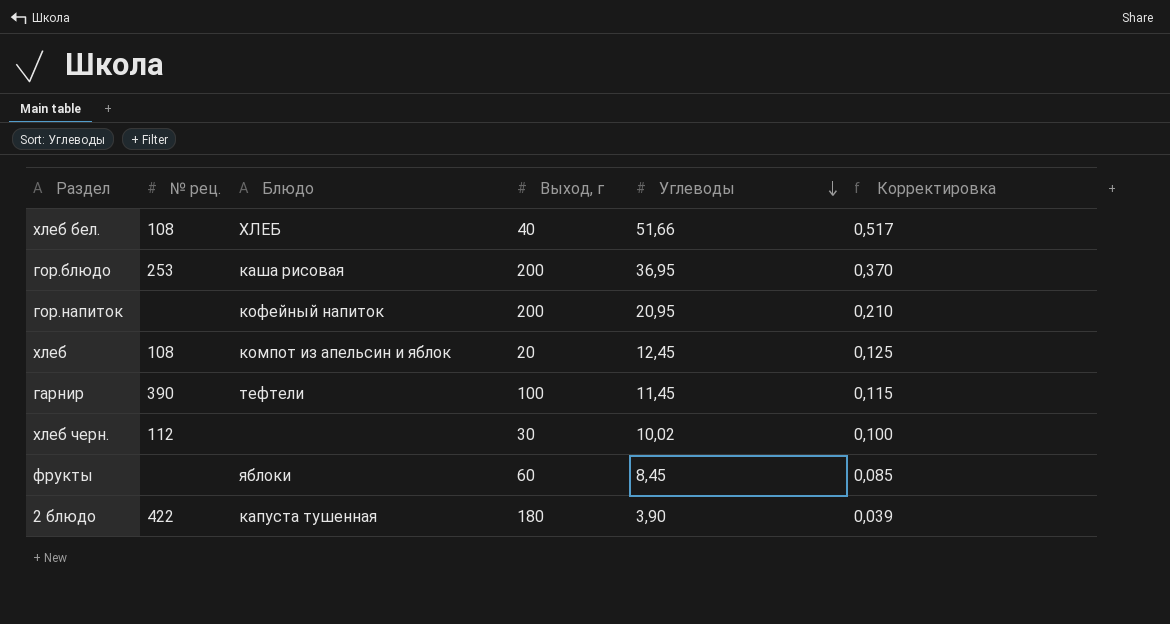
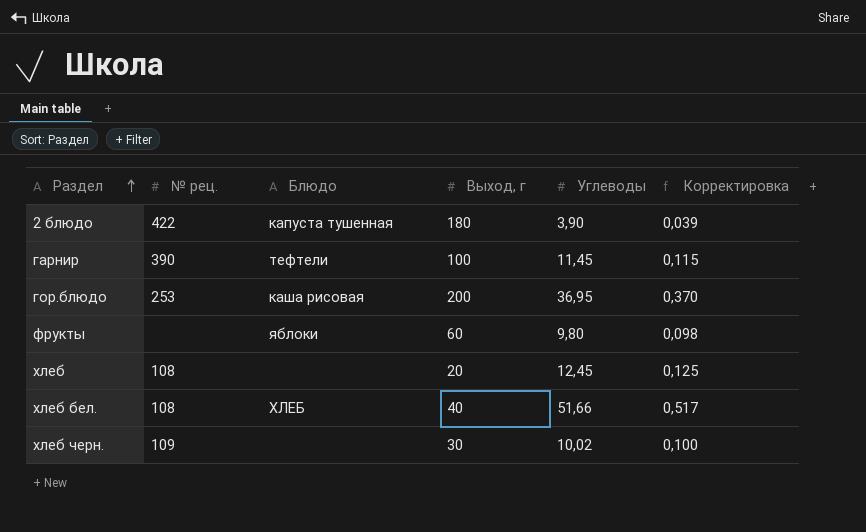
row order: Углеводы descending -> Раздел ascending
row гор.напиток: none | кофейный напиток | 200 | 20,95 | 0,210 -> none
фрукты | Углеводы: 8,45 -> 9,80
фрукты | Корректировка: 0,085 -> 0,098
хлеб | Блюдо: компот из апельсин и яблок -> none
хлеб черн. | № рец.: 112 -> 109

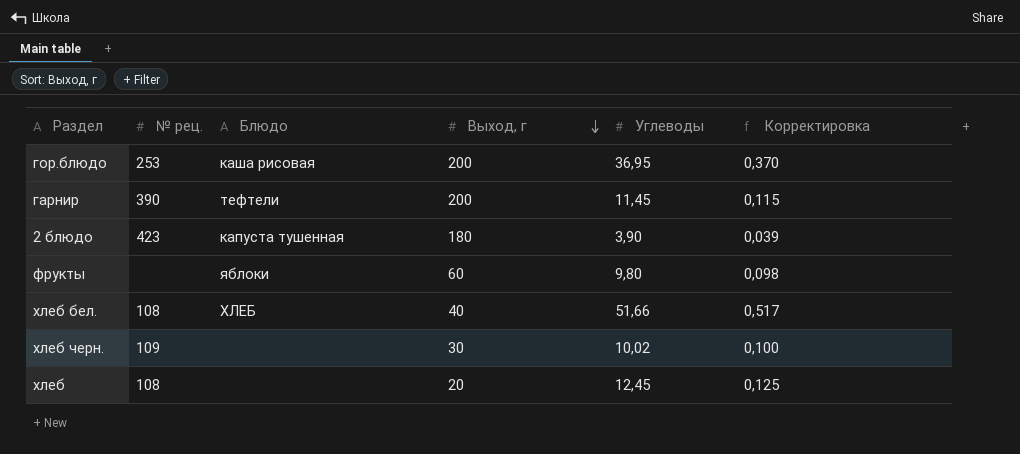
row order: Раздел ascending -> Выход, г descending
гарнир | Выход, г: 100 -> 200
2 блюдо | № рец.: 422 -> 423

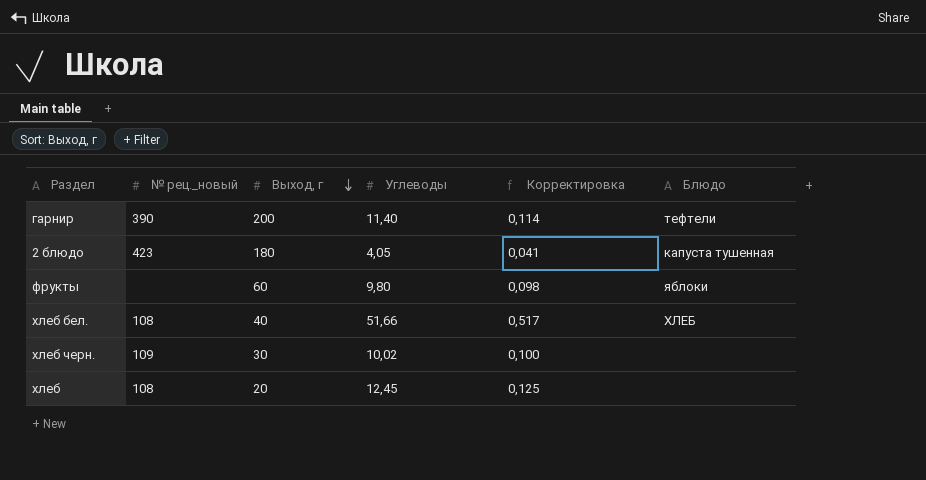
column name: № рец. -> № рец._новый
column Блюдо | position: 3 -> 6
row гор.блюдо: 253 | каша рисовая | 200 | 36,95 | 0,370 -> none
гарнир | Углеводы: 11,45 -> 11,40
гарнир | Корректировка: 0,115 -> 0,114
2 блюдо | Углеводы: 3,90 -> 4,05
2 блюдо | Корректировка: 0,039 -> 0,041

